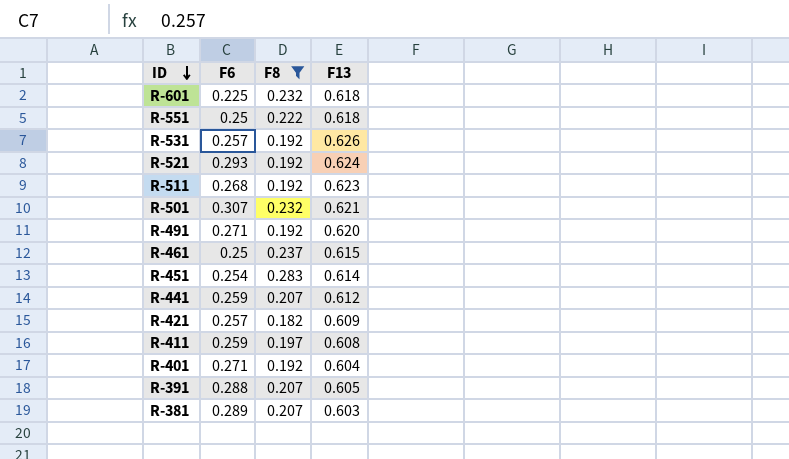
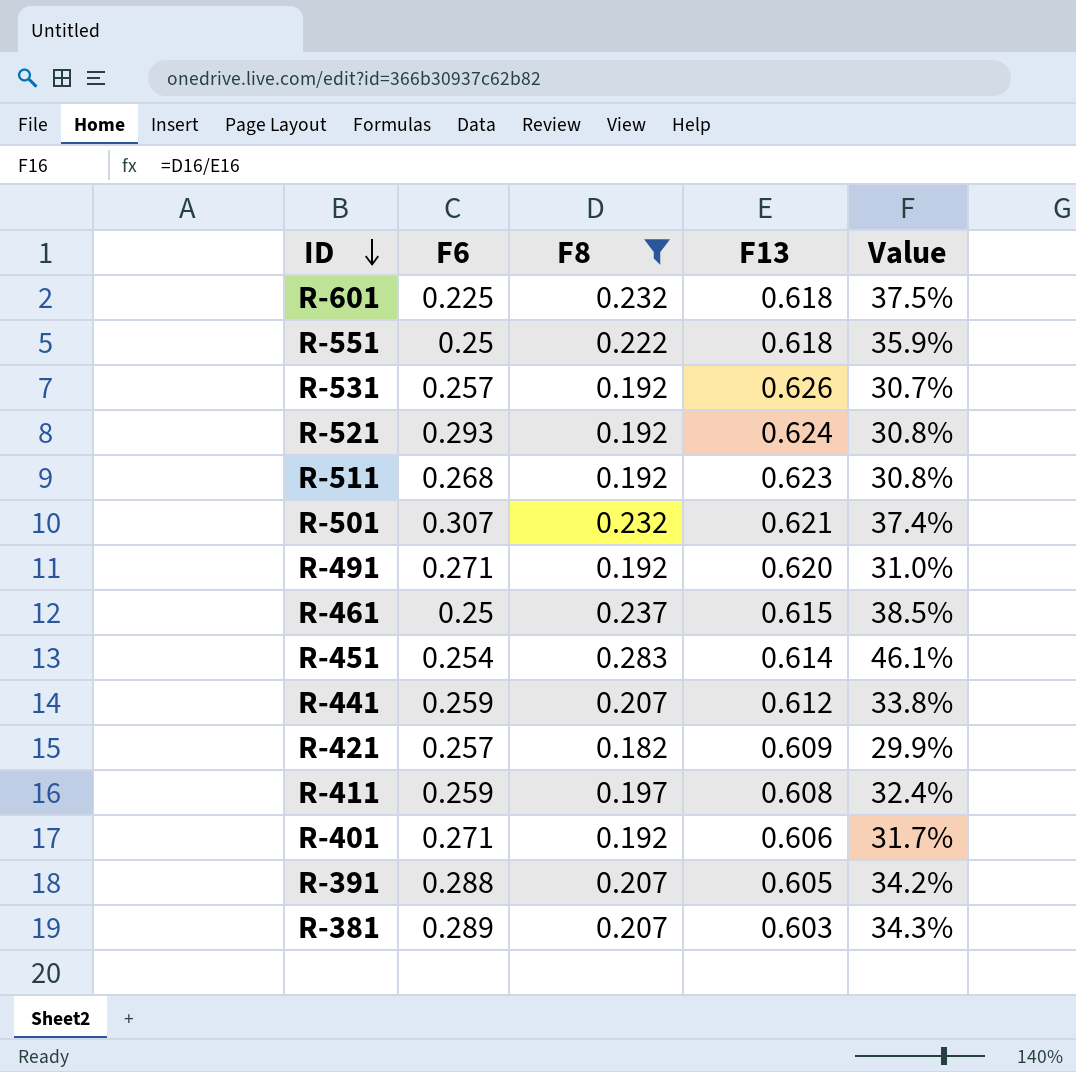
column Value | formula: none -> [F8] / [F13]
R-401 | F13: 0.604 -> 0.606

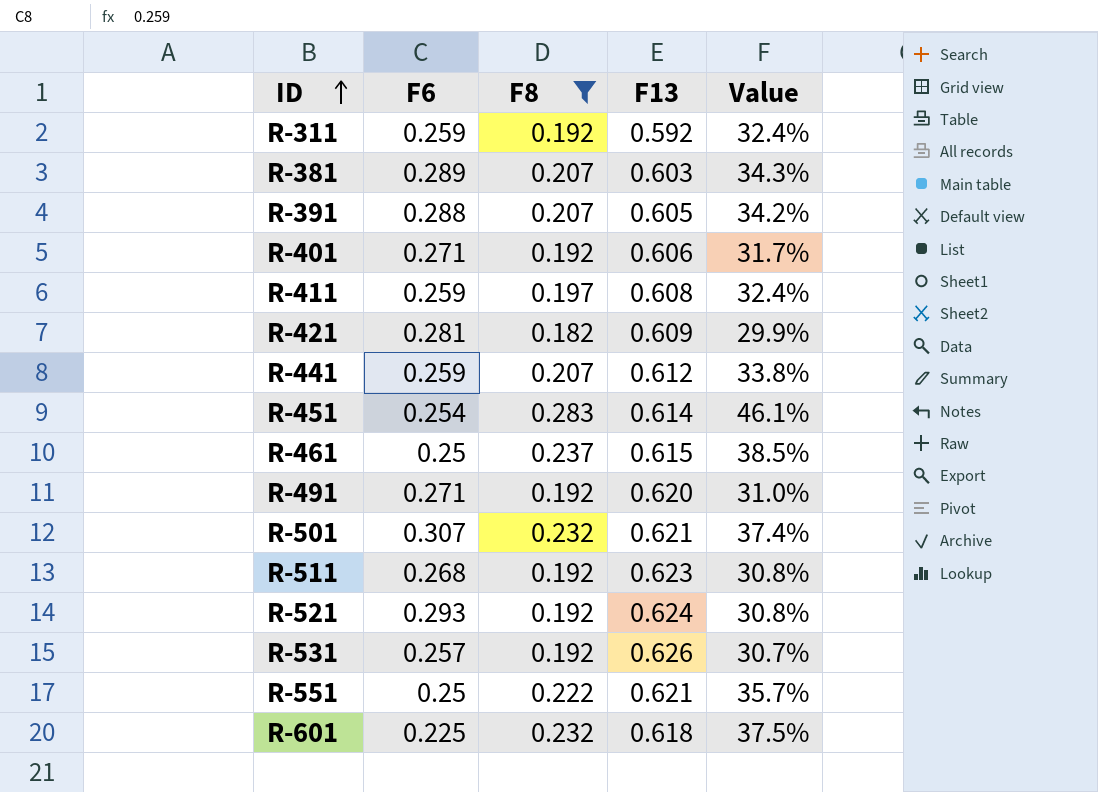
row order: ID descending -> ID ascending
row R-311: none -> 0.259 | 0.192 | 0.592 | 32.4%
R-421 | F6: 0.257 -> 0.281
R-551 | F13: 0.618 -> 0.621
R-551 | Value: 35.9% -> 35.7%

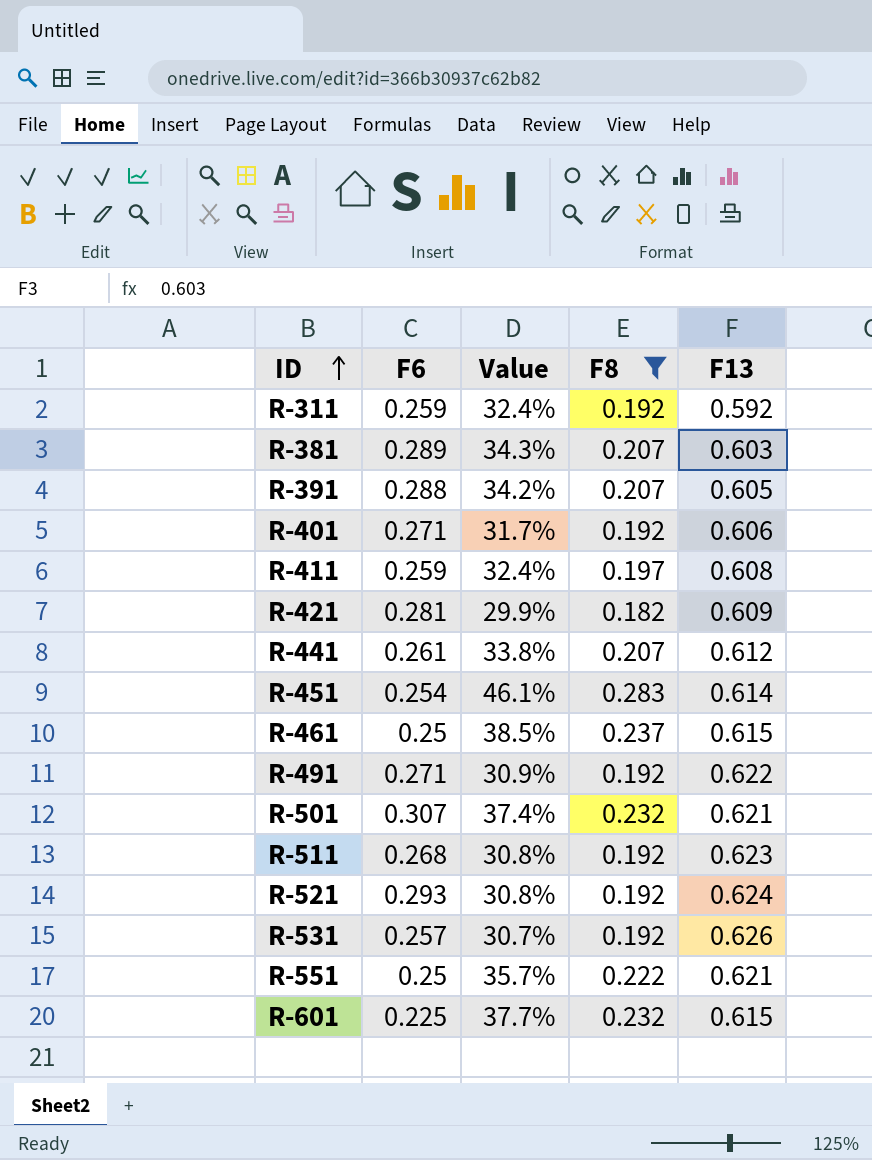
column Value | position: 5 -> 3
R-441 | F6: 0.259 -> 0.261
R-491 | Value: 31.0% -> 30.9%
R-491 | F13: 0.620 -> 0.622
R-601 | Value: 37.5% -> 37.7%
R-601 | F13: 0.618 -> 0.615

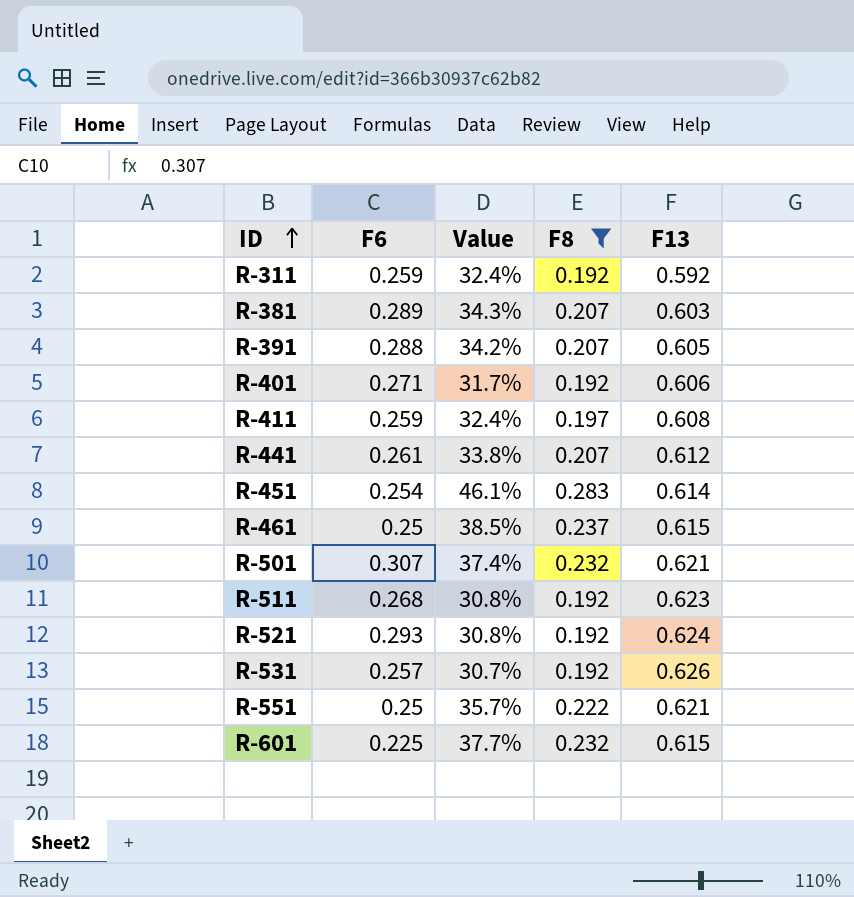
row R-421: 0.281 | 29.9% | 0.182 | 0.609 -> none
row R-491: 0.271 | 30.9% | 0.192 | 0.622 -> none

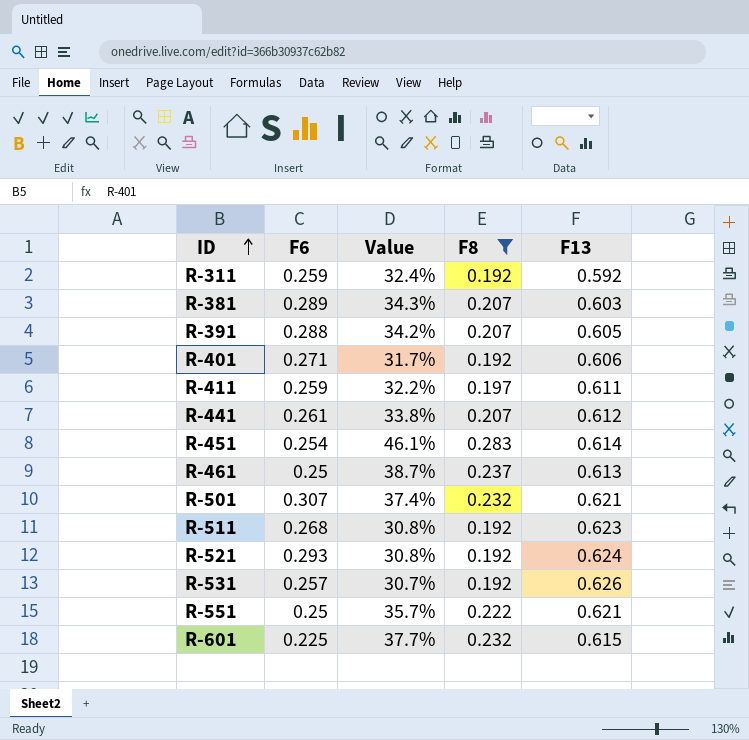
R-411 | Value: 32.4% -> 32.2%
R-411 | F13: 0.608 -> 0.611
R-461 | Value: 38.5% -> 38.7%
R-461 | F13: 0.615 -> 0.613

